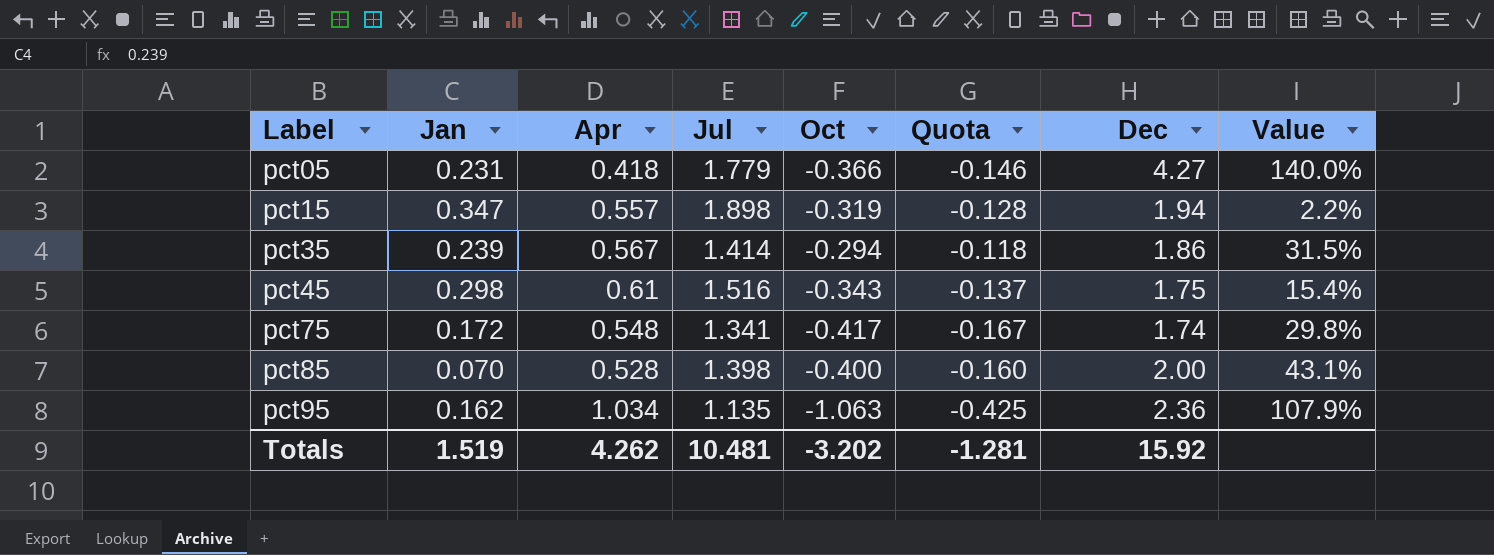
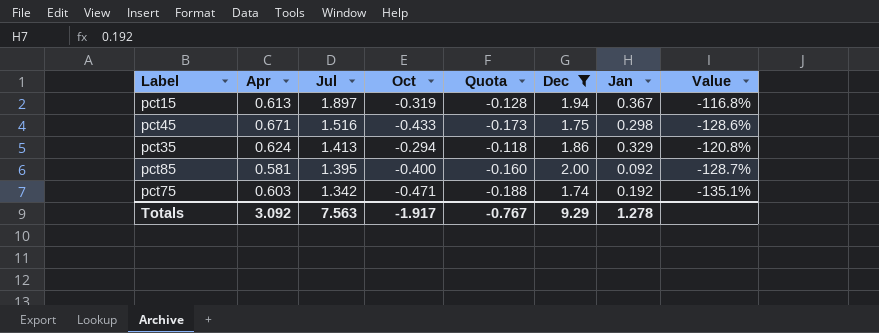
filter: none -> Dec <= 2.00
row order: Label ascending -> Jul descending
column Jan | position: 2 -> 7
column Value | formula: ([Dec] - [Jul]) / [Jul] -> ([Oct] - [Jul]) / [Jul]
pct15 | Apr: 0.557 -> 0.613
pct15 | Jul: 1.898 -> 1.897
pct15 | Jan: 0.347 -> 0.367
pct45 | Apr: 0.61 -> 0.671
pct45 | Oct: -0.343 -> -0.433
pct45 | Quota: -0.137 -> -0.173
pct35 | Apr: 0.567 -> 0.624
pct35 | Jul: 1.414 -> 1.413
pct35 | Jan: 0.239 -> 0.329
pct85 | Apr: 0.528 -> 0.581
pct85 | Jul: 1.398 -> 1.395
pct85 | Jan: 0.070 -> 0.092
pct75 | Apr: 0.548 -> 0.603
pct75 | Jul: 1.341 -> 1.342
pct75 | Oct: -0.417 -> -0.471
pct75 | Quota: -0.167 -> -0.188
pct75 | Jan: 0.172 -> 0.192
Totals | Apr: 4.262 -> 3.092
Totals | Jul: 10.481 -> 7.563
Totals | Oct: -3.202 -> -1.917
Totals | Quota: -1.281 -> -0.767
Totals | Dec: 15.92 -> 9.29
Totals | Jan: 1.519 -> 1.278

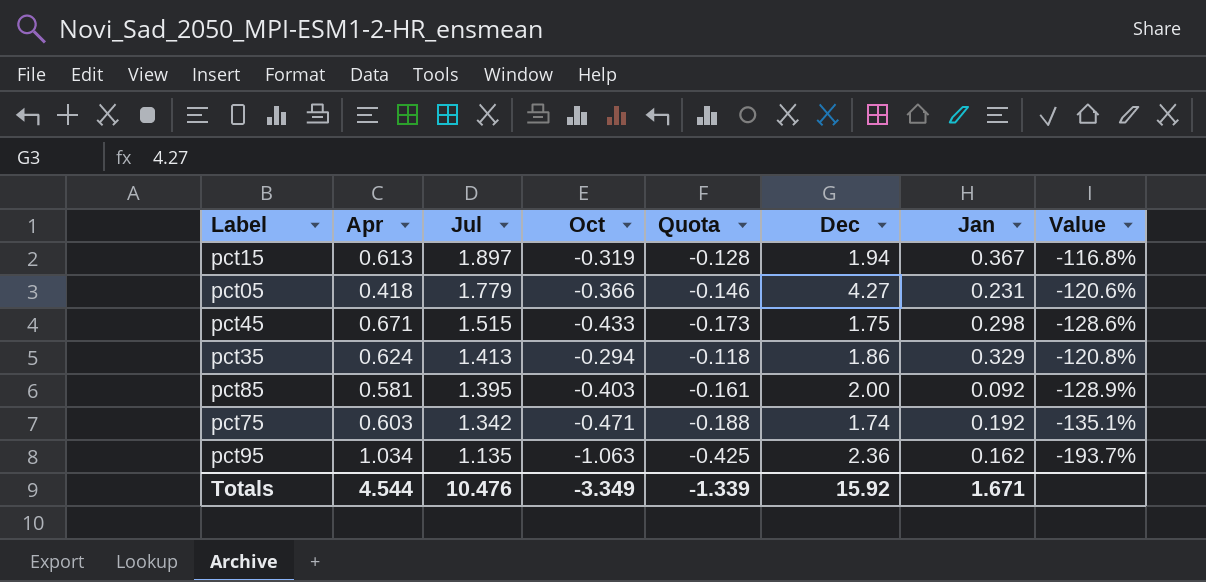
filter: Dec <= 2.00 -> none
pct45 | Jul: 1.516 -> 1.515
pct85 | Oct: -0.400 -> -0.403
pct85 | Quota: -0.160 -> -0.161
pct85 | Value: -128.7% -> -128.9%
Totals | Apr: 3.092 -> 4.544
Totals | Jul: 7.563 -> 10.476
Totals | Oct: -1.917 -> -3.349
Totals | Quota: -0.767 -> -1.339
Totals | Dec: 9.29 -> 15.92
Totals | Jan: 1.278 -> 1.671

